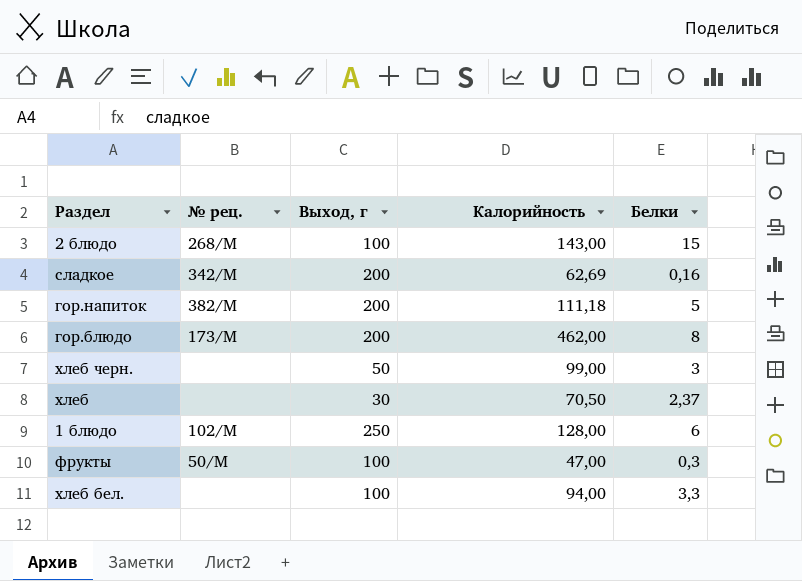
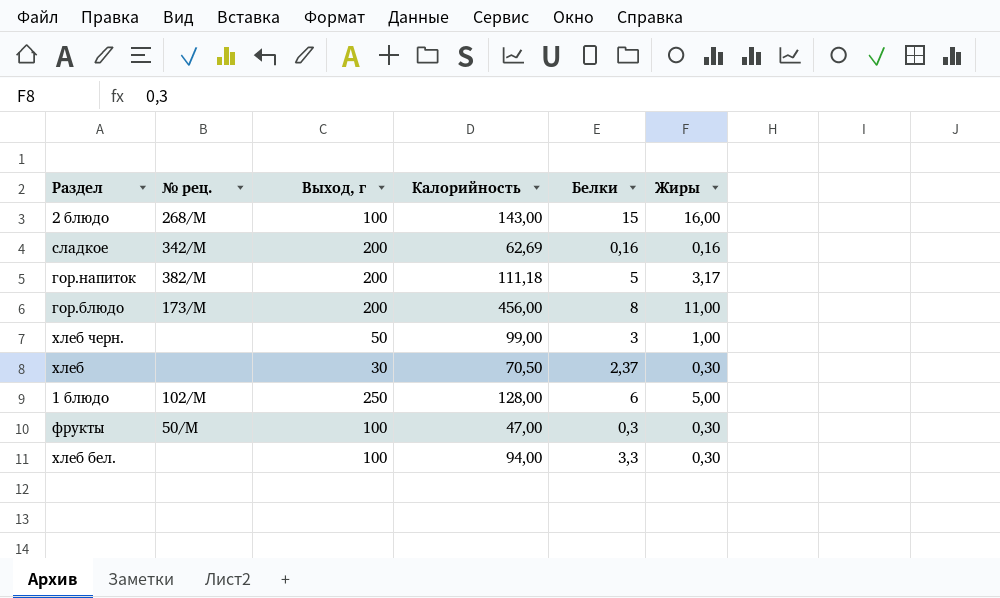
column Жиры | position: none -> 6
гор.блюдо | Калорийность: 462,00 -> 456,00

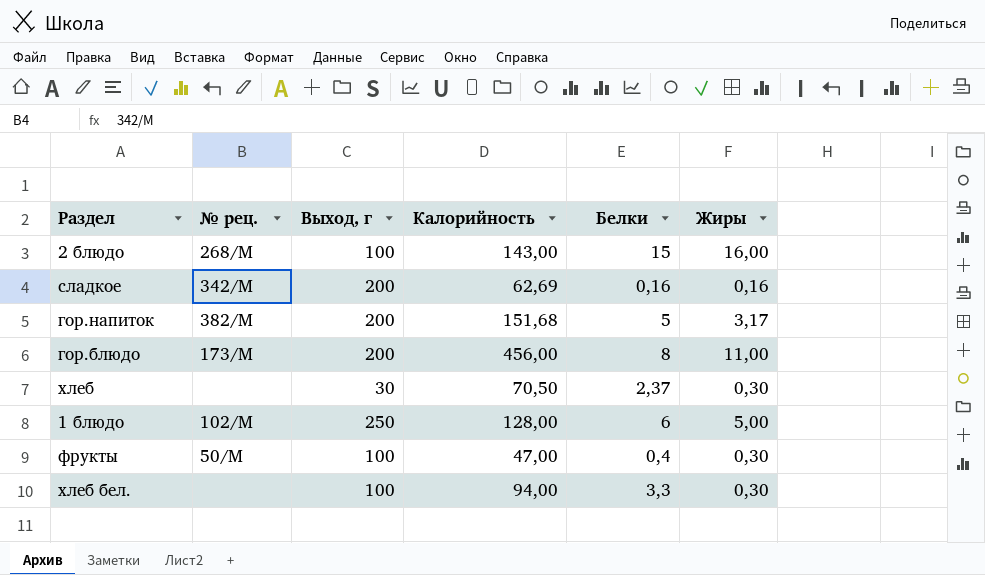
row хлеб черн.: none | 50 | 99,00 | 3 | 1,00 -> none
гор.напиток | Калорийность: 111,18 -> 151,68
фрукты | Белки: 0,3 -> 0,4

